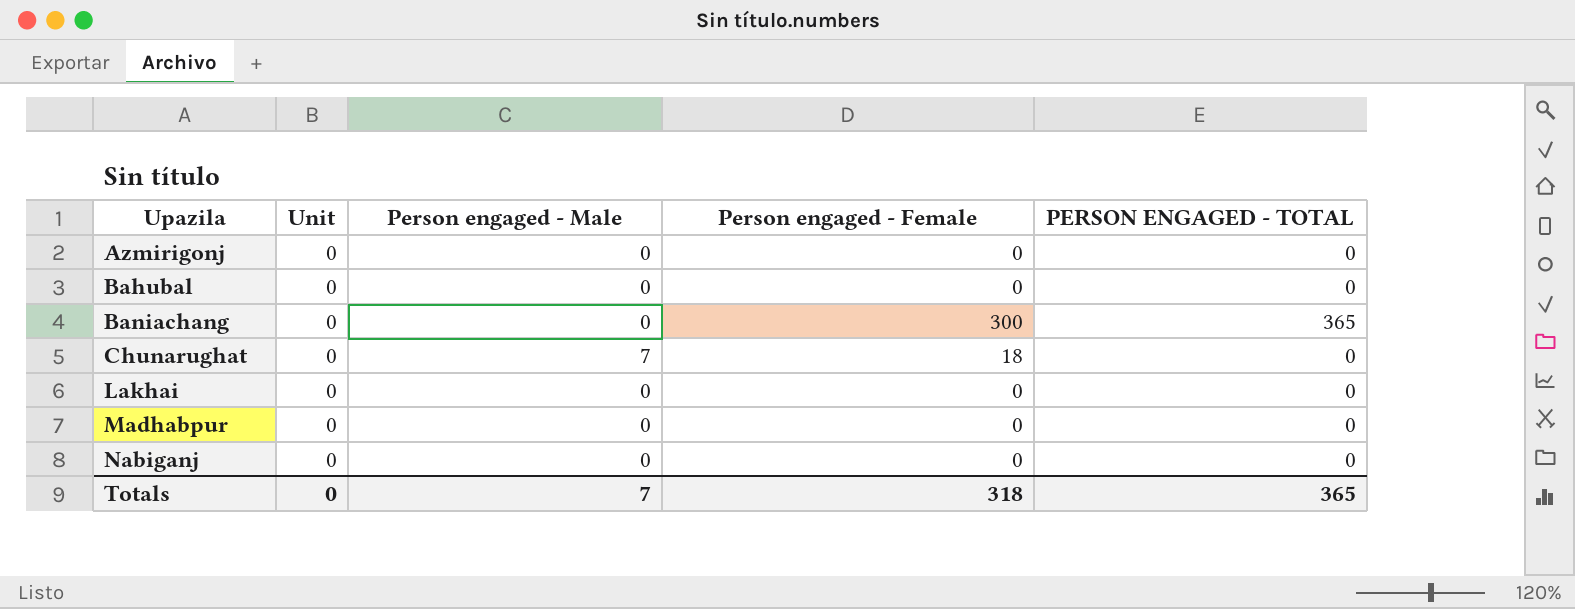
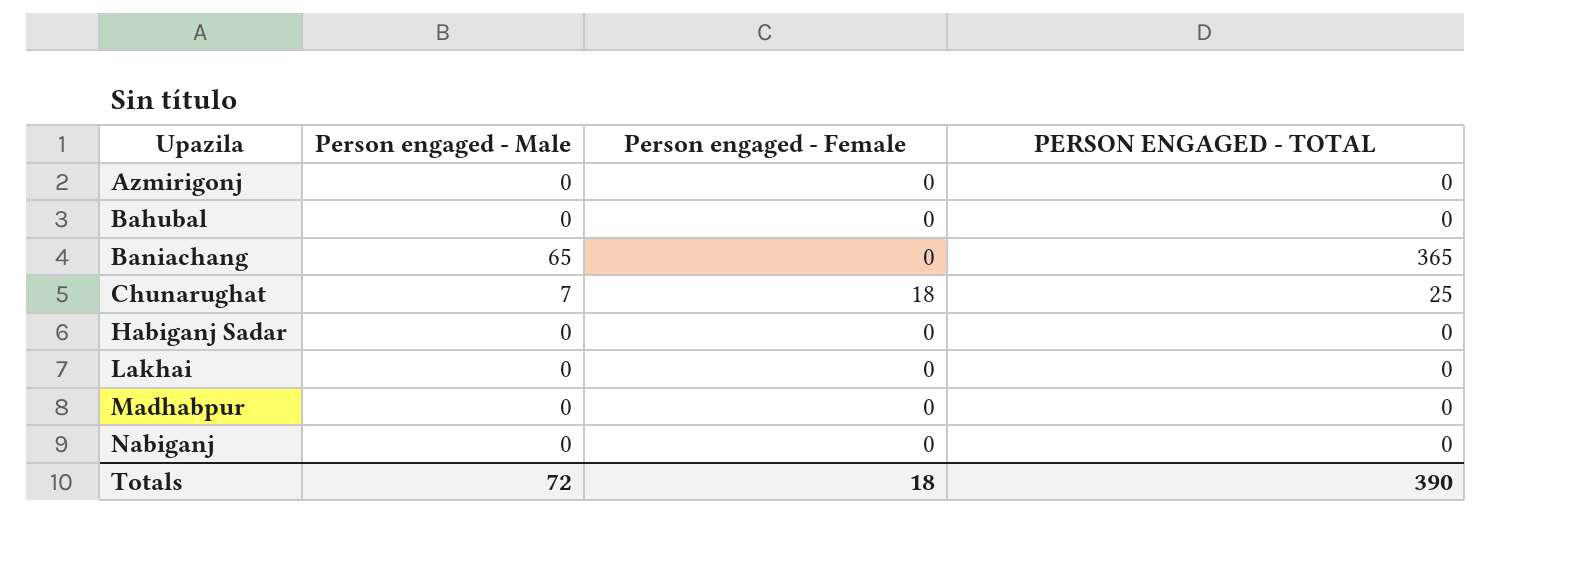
column Unit | position: 2 -> none
Baniachang | Person engaged - Male: 0 -> 65
Baniachang | Person engaged - Female: 300 -> 0
Chunarughat | PERSON ENGAGED - TOTAL: 0 -> 25
row Habiganj Sadar: none -> 0 | 0 | 0
Totals | Person engaged - Male: 7 -> 72
Totals | Person engaged - Female: 318 -> 18
Totals | PERSON ENGAGED - TOTAL: 365 -> 390

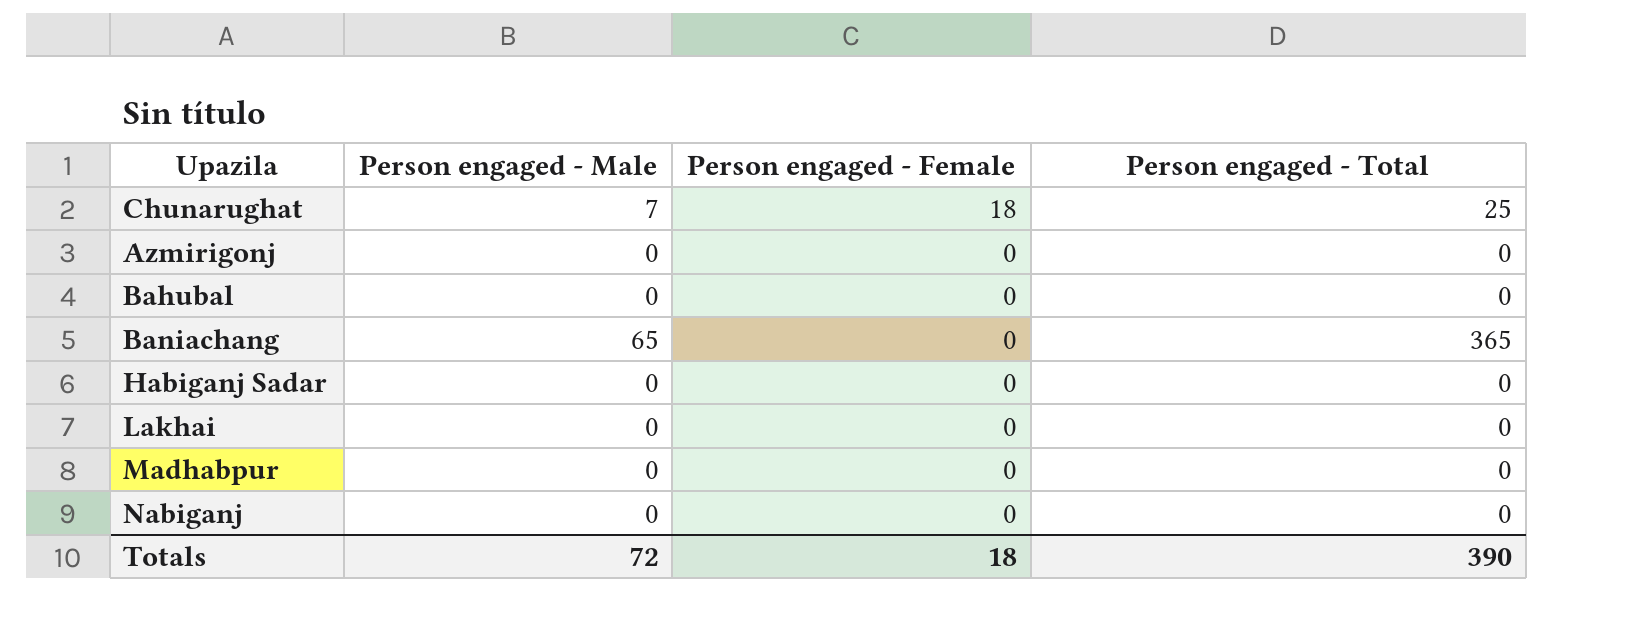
row order: Upazila ascending -> Person engaged - Female descending
column name: PERSON ENGAGED - TOTAL -> Person engaged - Total

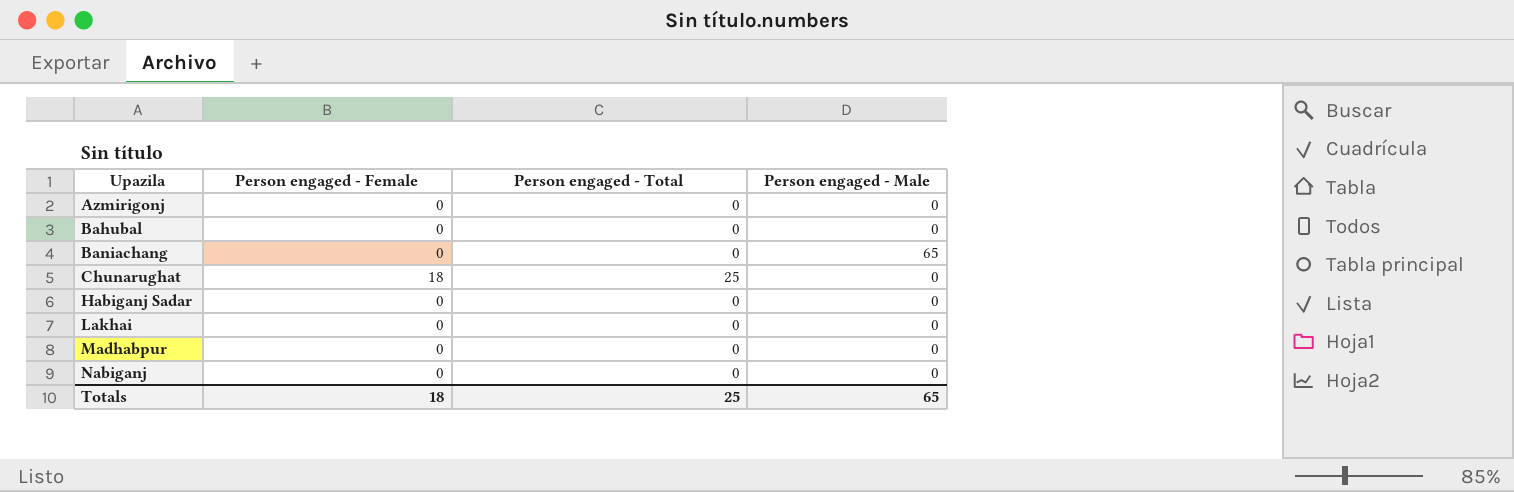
row order: Person engaged - Female descending -> Upazila ascending
column Person engaged - Male | position: 2 -> 4
Baniachang | Person engaged - Total: 365 -> 0
Chunarughat | Person engaged - Male: 7 -> 0
Totals | Person engaged - Total: 390 -> 25
Totals | Person engaged - Male: 72 -> 65

